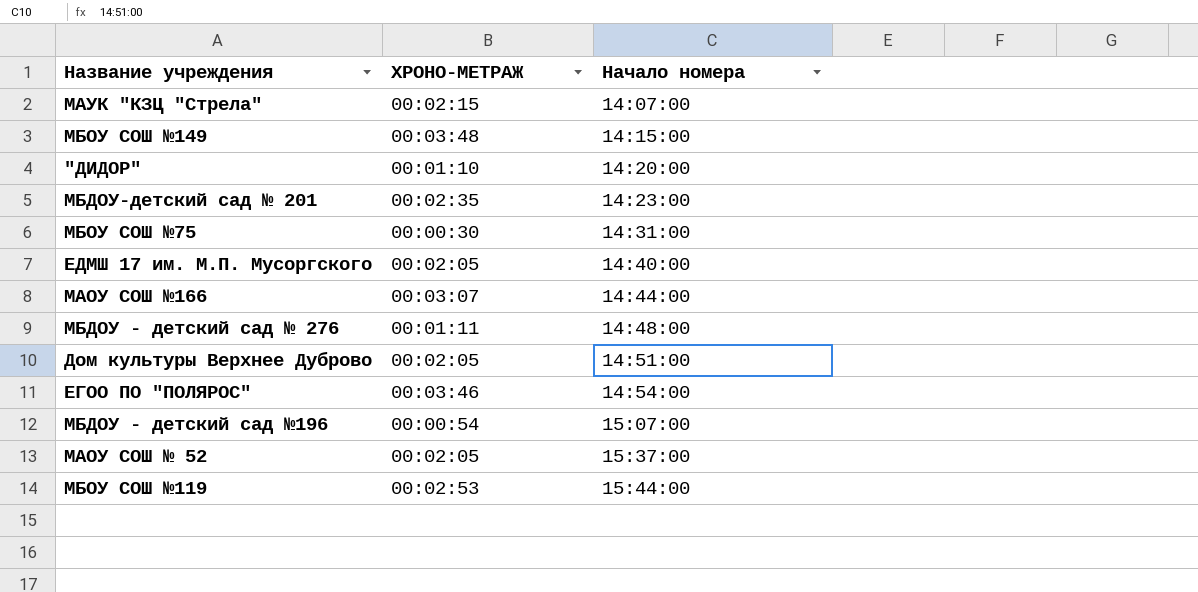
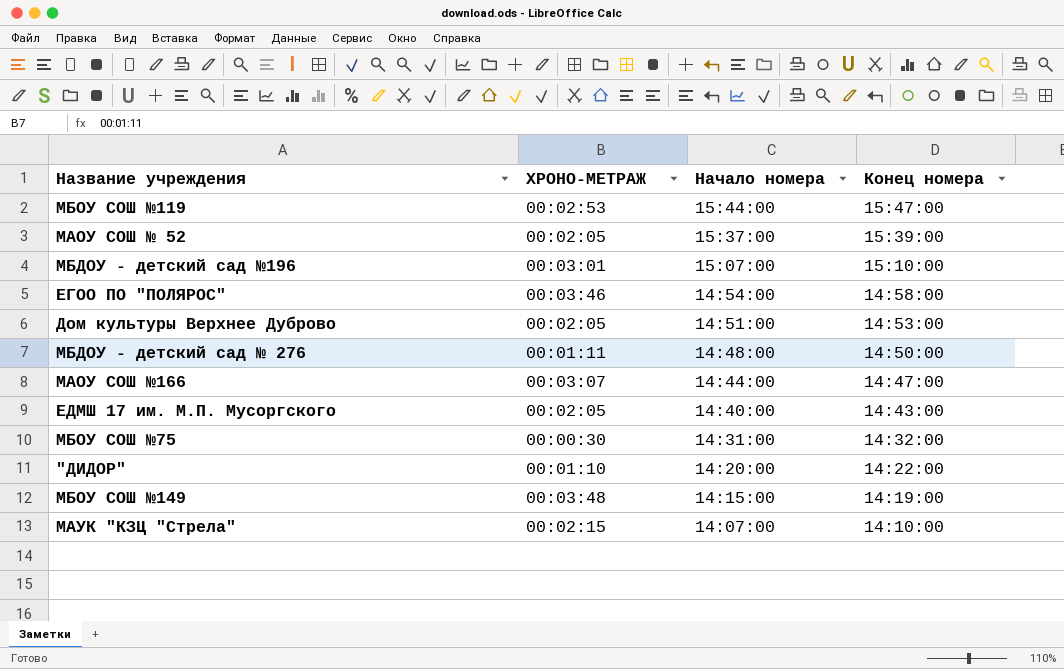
row order: Начало номера ascending -> Начало номера descending
column Конец номера | position: none -> 4
row МБДОУ-детский сад № 201: 00:02:35 | 14:23:00 -> none
МБДОУ - детский сад №196 | ХРОНО-МЕТРАЖ: 00:00:54 -> 00:03:01

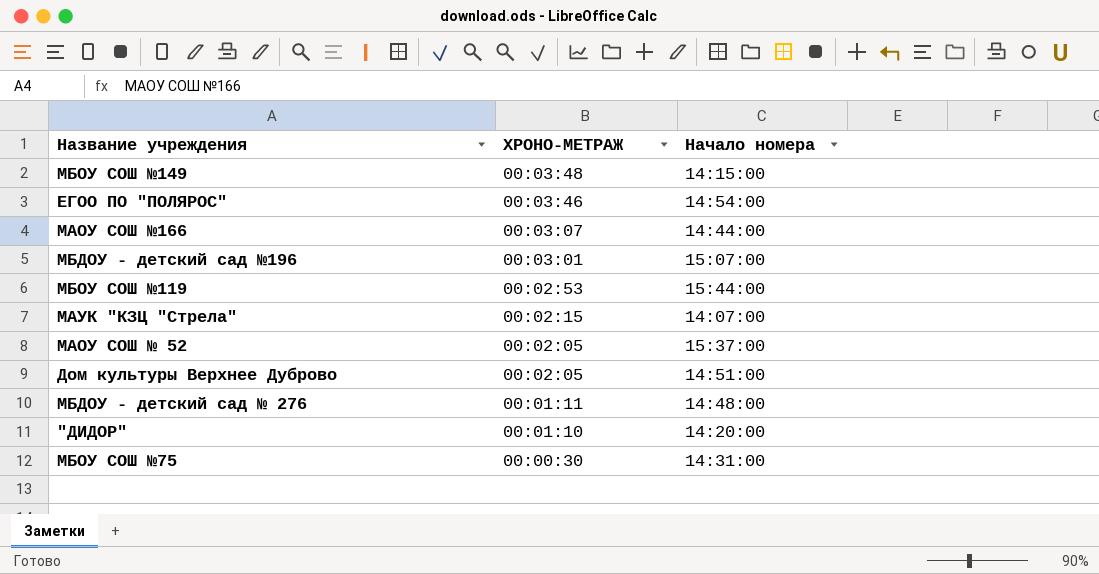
row order: Начало номера descending -> ХРОНО-МЕТРАЖ descending
column Конец номера | position: 4 -> none
row ЕДМШ 17 им. М.П. Мусоргского: 00:02:05 | 14:40:00 | 14:43:00 -> none

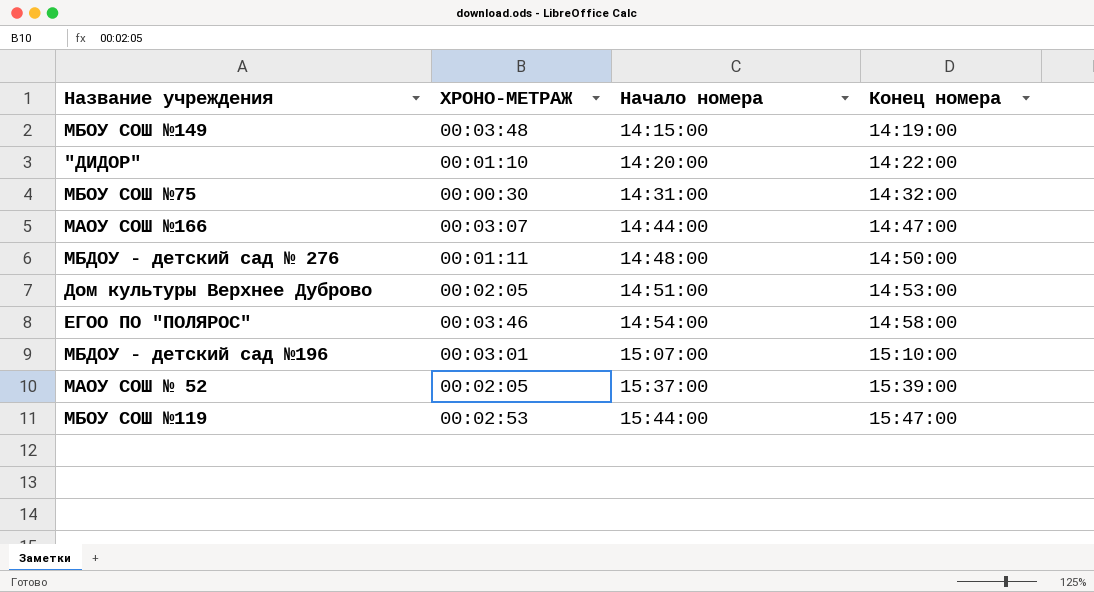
row order: ХРОНО-МЕТРАЖ descending -> Начало номера ascending
column Конец номера | position: none -> 4
row МАУК "КЗЦ "Стрела": 00:02:15 | 14:07:00 -> none

